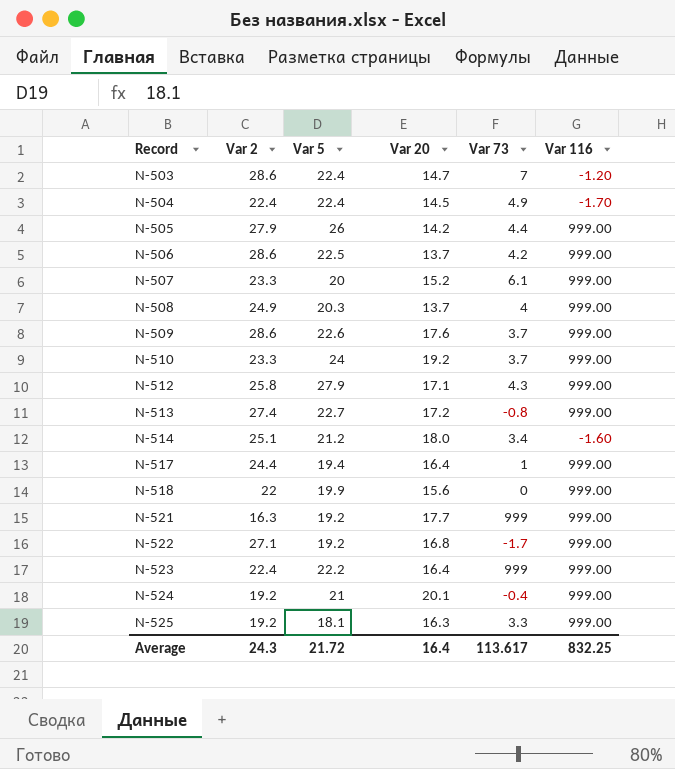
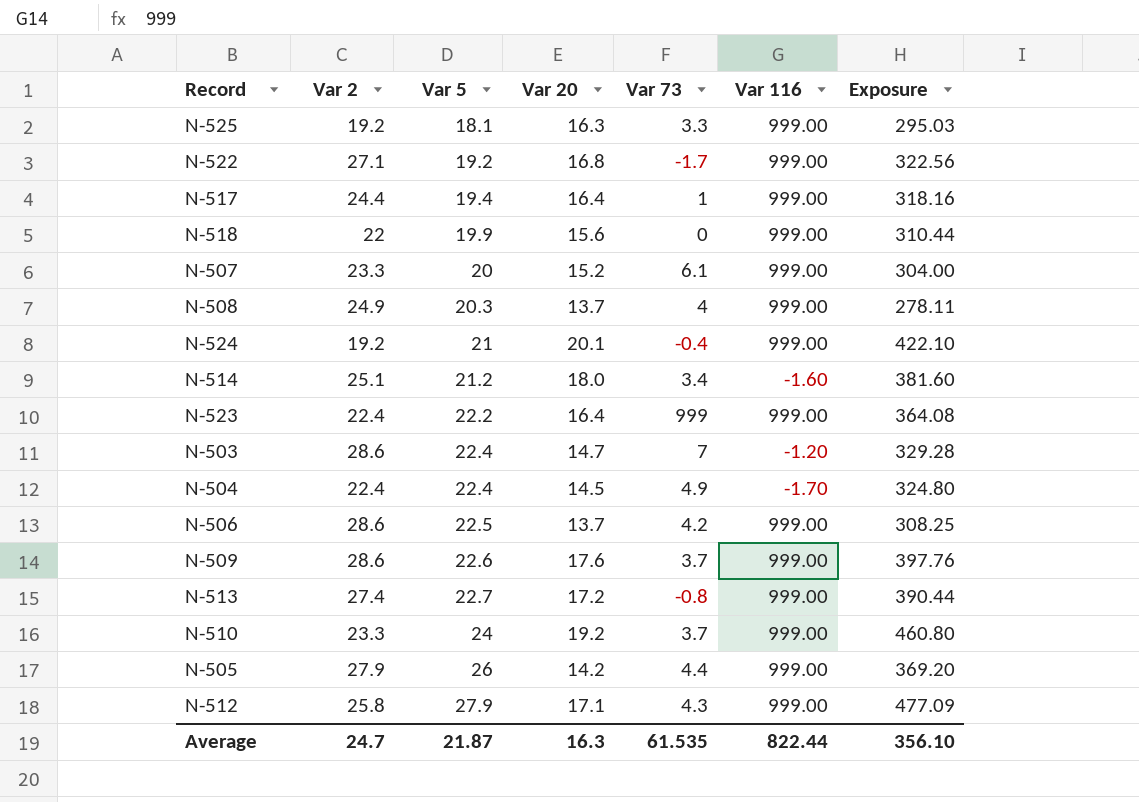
row order: Record ascending -> Var 5 ascending
column Exposure | formula: none -> [Var 5] * [Var 20]
row N-521: 16.3 | 19.2 | 17.7 | 999 | 999.00 -> none
Average | Var 2: 24.3 -> 24.7
Average | Var 5: 21.72 -> 21.87
Average | Var 20: 16.4 -> 16.3
Average | Var 73: 113.617 -> 61.535
Average | Var 116: 832.25 -> 822.44

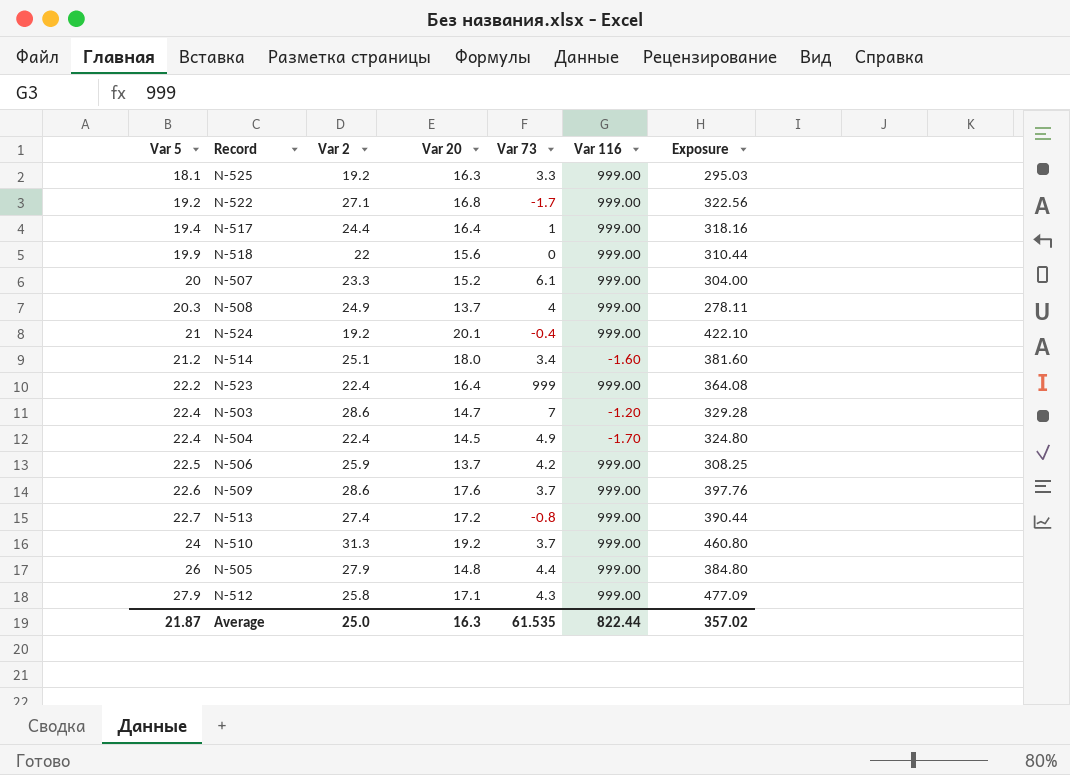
column Var 5 | position: 3 -> 1
N-506 | Var 2: 28.6 -> 25.9
N-510 | Var 2: 23.3 -> 31.3
N-505 | Var 20: 14.2 -> 14.8
N-505 | Exposure: 369.20 -> 384.80
Average | Var 2: 24.7 -> 25.0
Average | Exposure: 356.10 -> 357.02

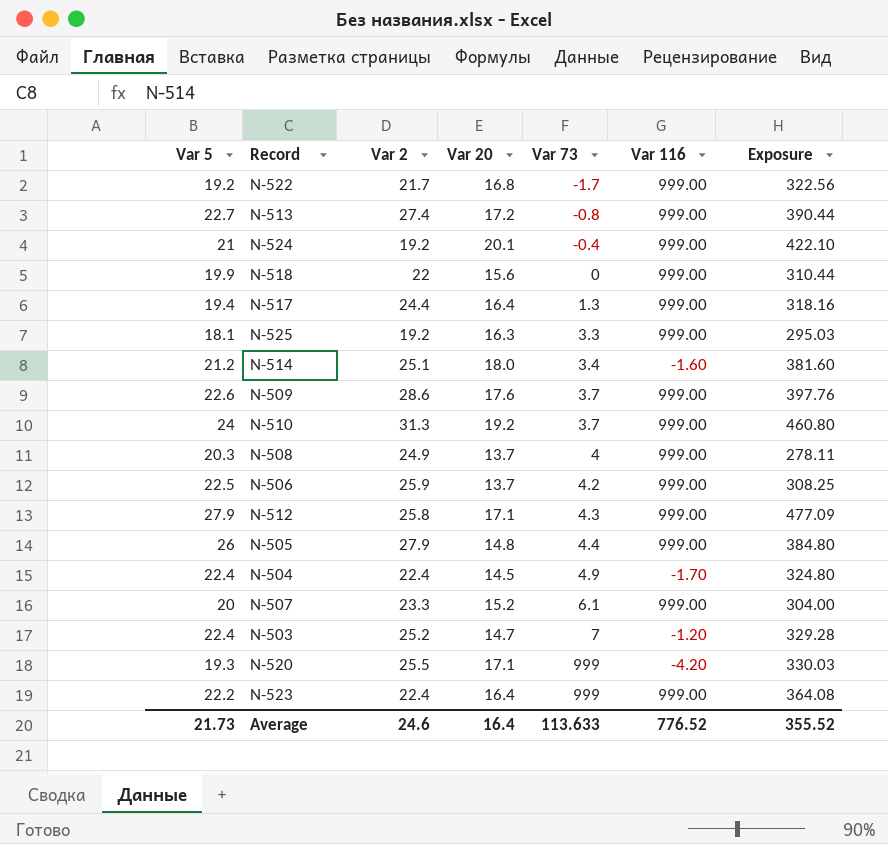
row order: Var 5 ascending -> Var 73 ascending
N-522 | Var 2: 27.1 -> 21.7
N-517 | Var 73: 1 -> 1.3
N-503 | Var 2: 28.6 -> 25.2
row N-520: none -> 19.3 | 25.5 | 17.1 | 999 | -4.20 | 330.03
Average | Var 5: 21.87 -> 21.73
Average | Var 2: 25.0 -> 24.6
Average | Var 20: 16.3 -> 16.4
Average | Var 73: 61.535 -> 113.633
Average | Var 116: 822.44 -> 776.52
Average | Exposure: 357.02 -> 355.52

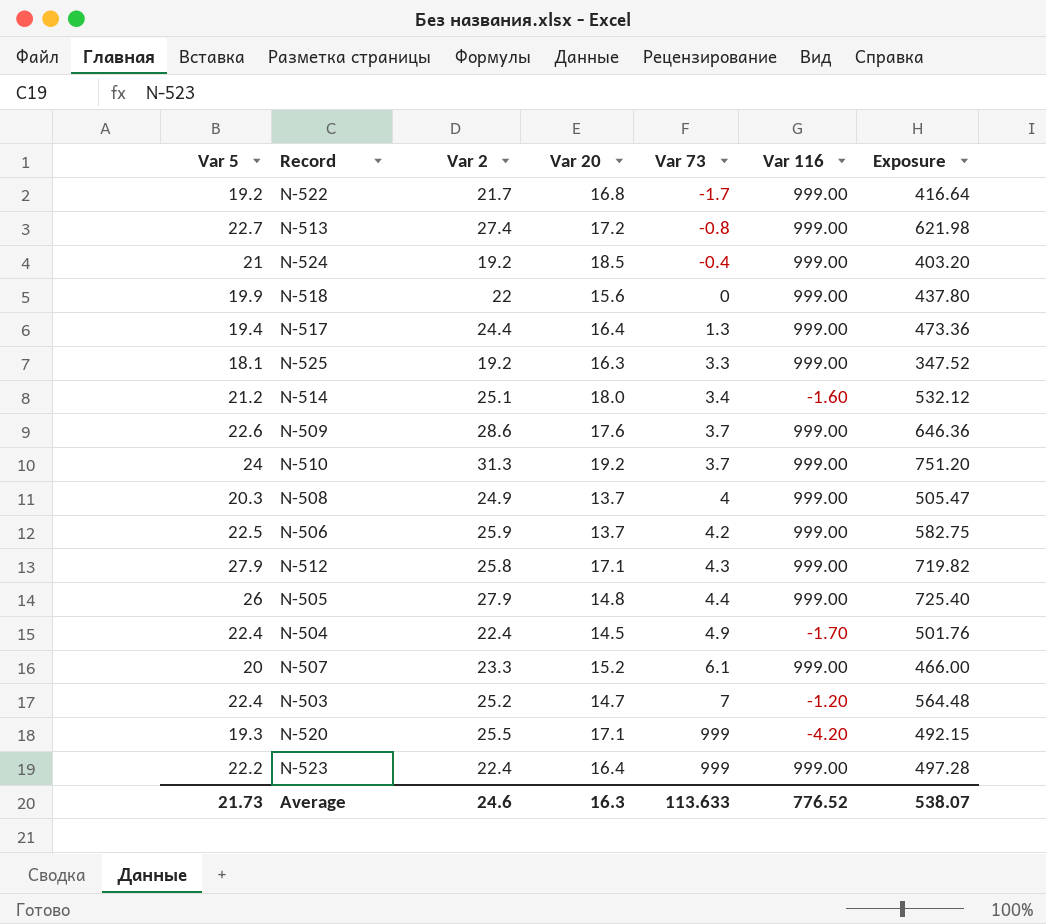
column Exposure | formula: [Var 5] * [Var 20] -> [Var 5] * [Var 2]
N-524 | Var 20: 20.1 -> 18.5
Average | Var 20: 16.4 -> 16.3
Average | Exposure: 355.52 -> 538.07

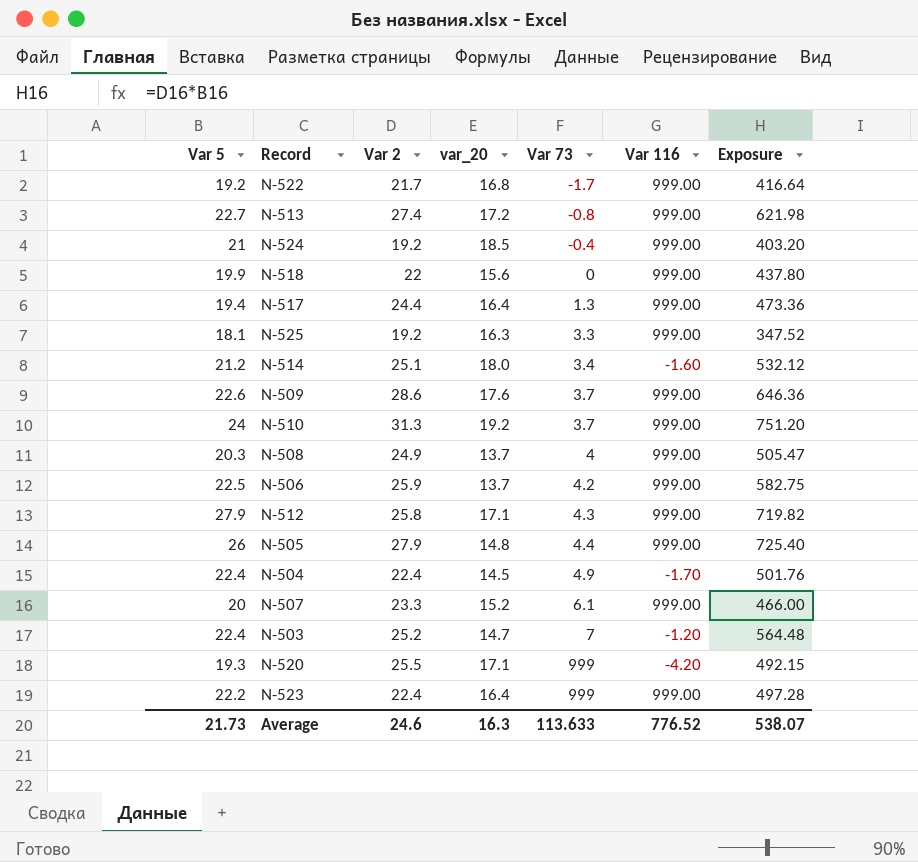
column name: Var 20 -> var_20

